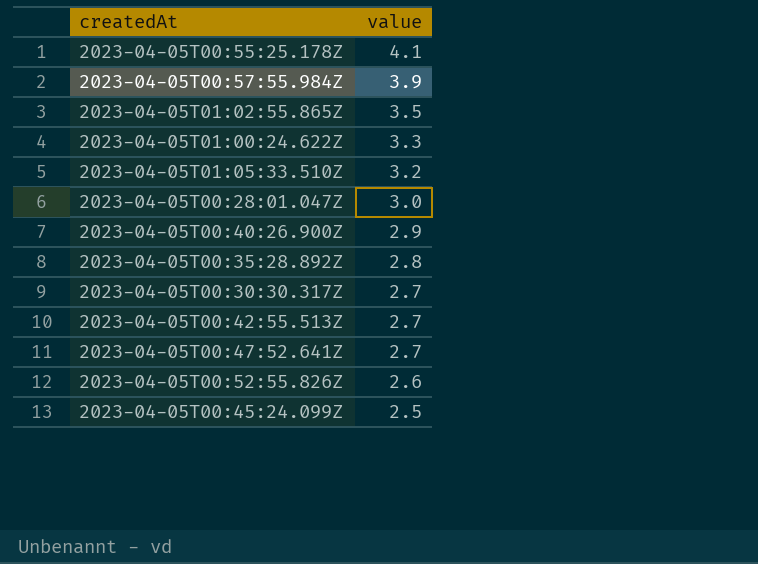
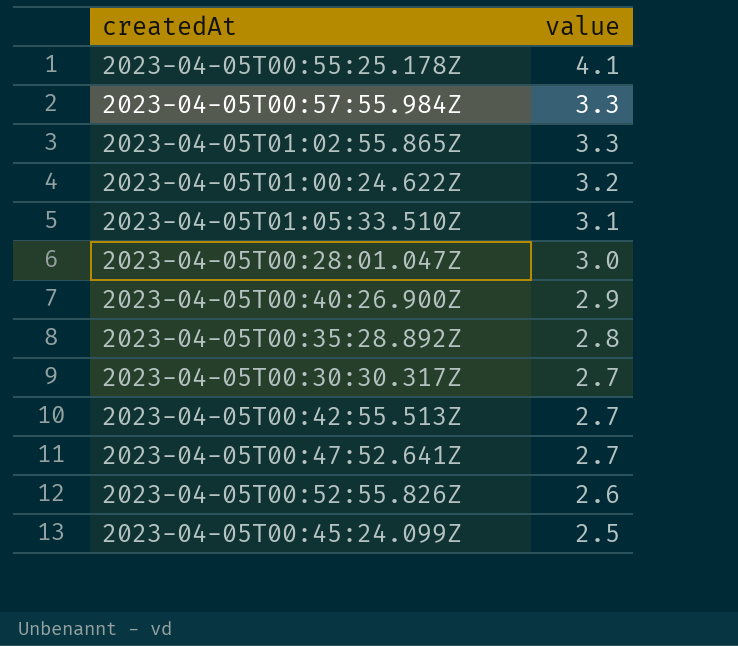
2023-04-05T00:57:55.984Z | value: 3.9 -> 3.3
2023-04-05T01:02:55.865Z | value: 3.5 -> 3.3
2023-04-05T01:00:24.622Z | value: 3.3 -> 3.2
2023-04-05T01:05:33.510Z | value: 3.2 -> 3.1

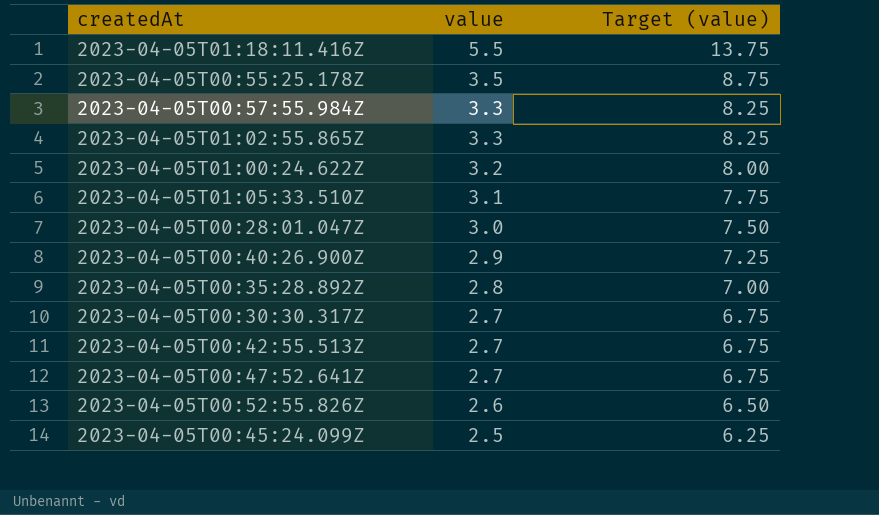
column Target (value) | formula: none -> [value] * 2.5
row 2023-04-05T01:18:11.416Z: none -> 5.5 | 13.75
2023-04-05T00:55:25.178Z | value: 4.1 -> 3.5

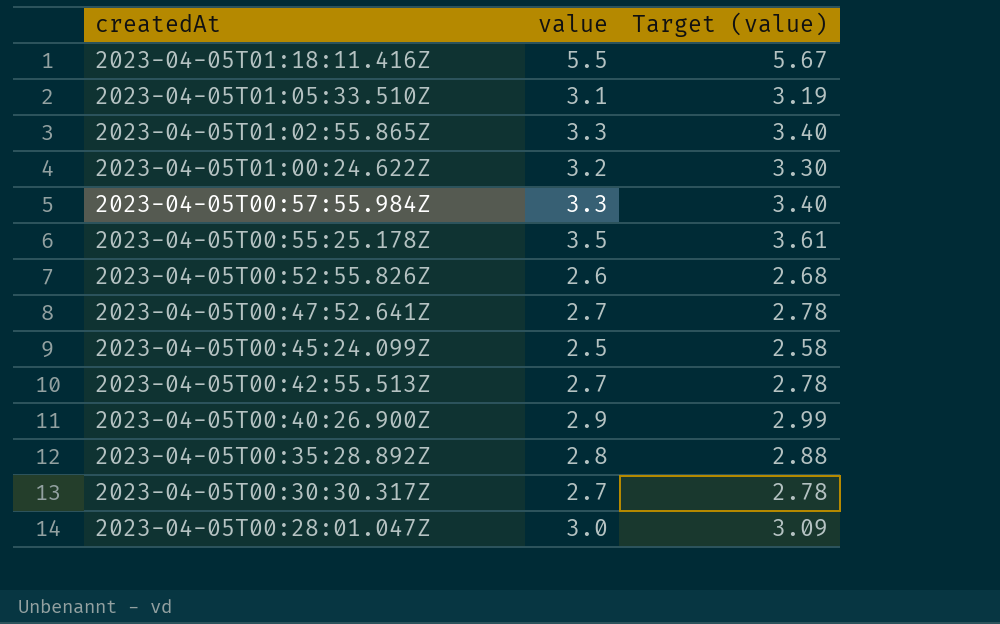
row order: value descending -> createdAt descending
column Target (value) | formula: [value] * 2.5 -> [value] * 1.03

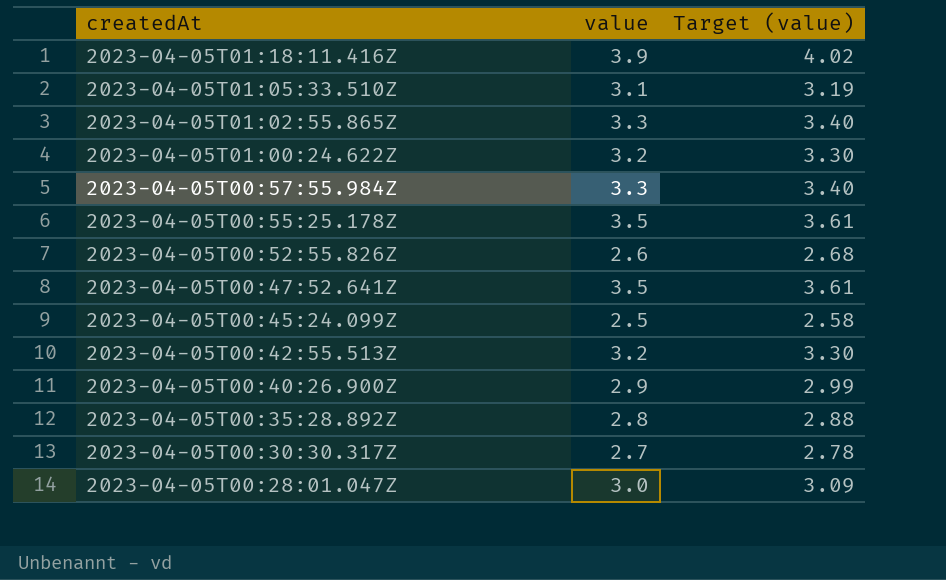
2023-04-05T01:18:11.416Z | value: 5.5 -> 3.9
2023-04-05T01:18:11.416Z | Target (value): 5.67 -> 4.02
2023-04-05T00:47:52.641Z | value: 2.7 -> 3.5
2023-04-05T00:47:52.641Z | Target (value): 2.78 -> 3.61
2023-04-05T00:42:55.513Z | value: 2.7 -> 3.2
2023-04-05T00:42:55.513Z | Target (value): 2.78 -> 3.30

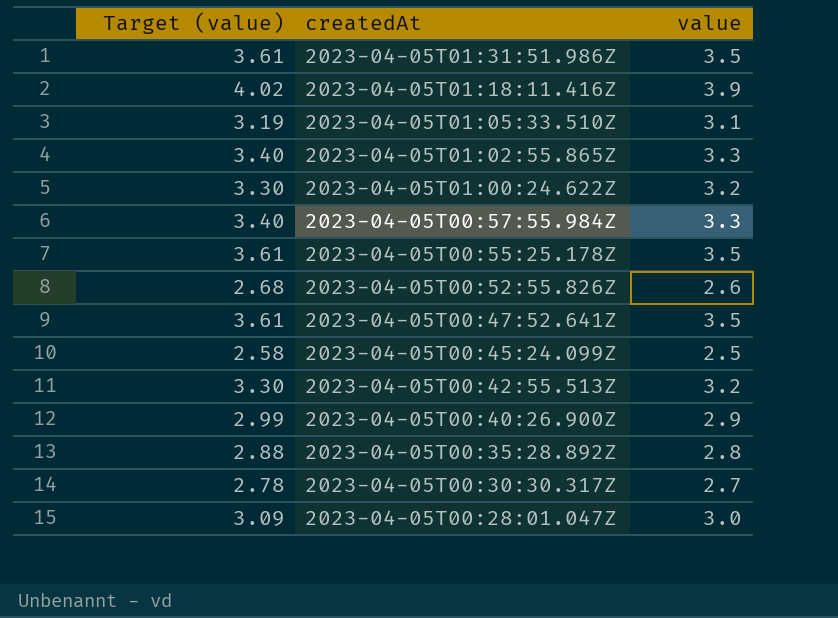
column Target (value) | position: 3 -> 1
row 2023-04-05T01:31:51.986Z: none -> 3.61 | 3.5

